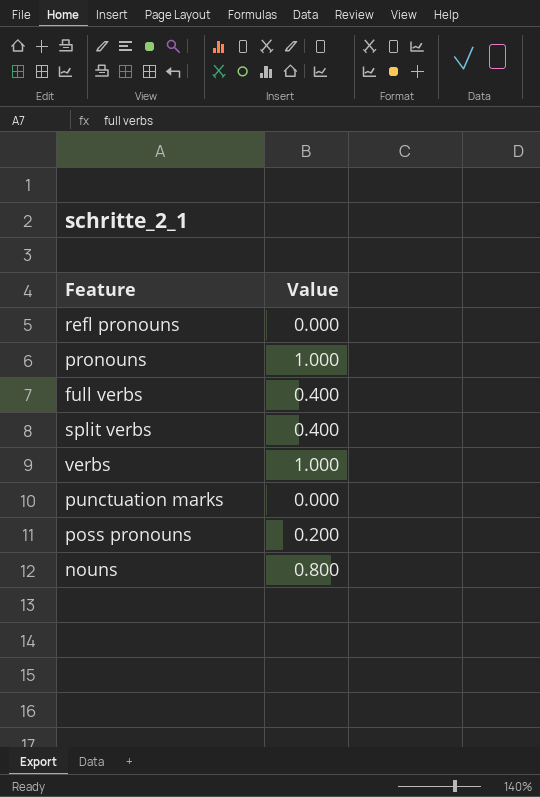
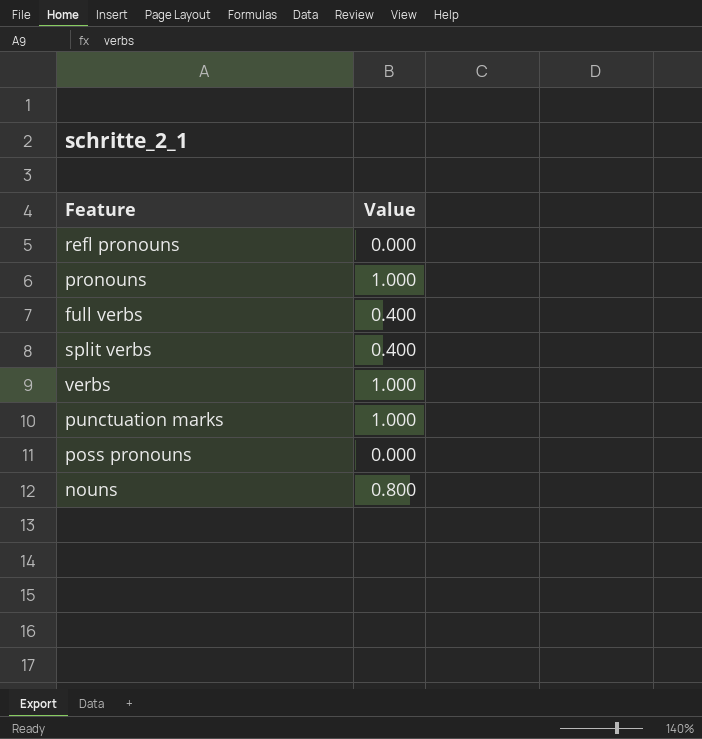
punctuation marks | Value: 0.000 -> 1.000
poss pronouns | Value: 0.200 -> 0.000

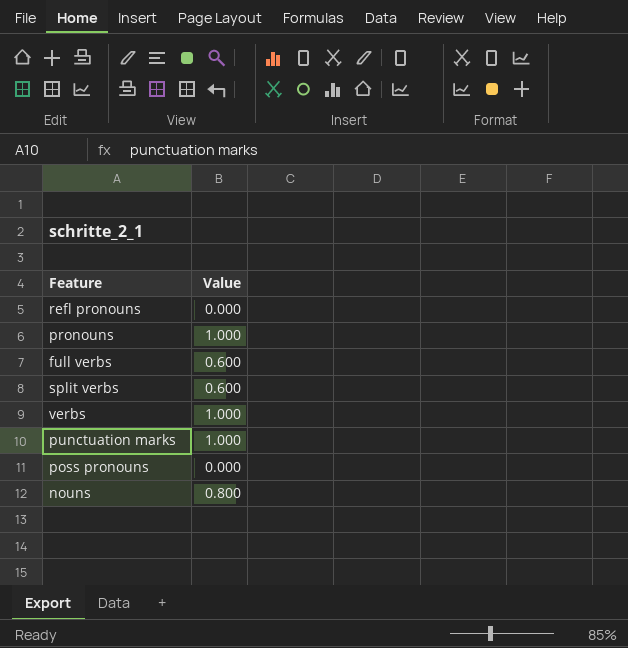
full verbs | Value: 0.400 -> 0.600
split verbs | Value: 0.400 -> 0.600

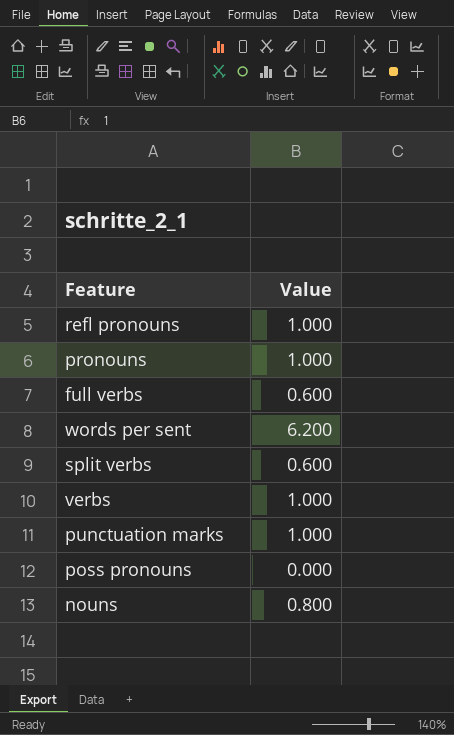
refl pronouns | Value: 0.000 -> 1.000
row words per sent: none -> 6.200

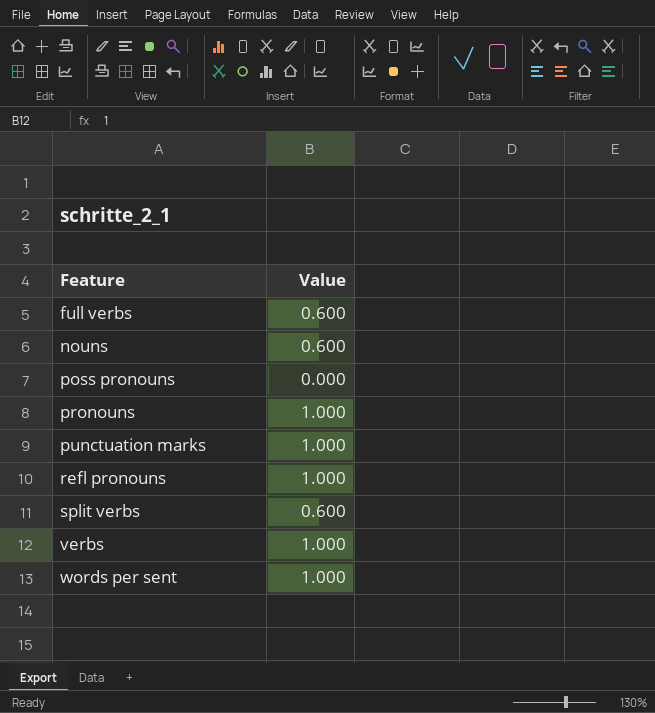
row order: none -> Feature ascending
nouns | Value: 0.800 -> 0.600
words per sent | Value: 6.200 -> 1.000

